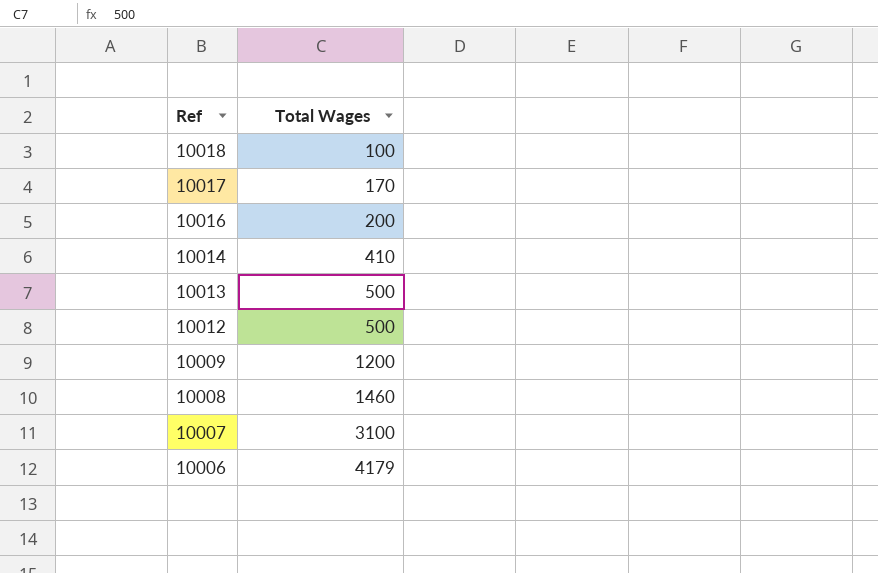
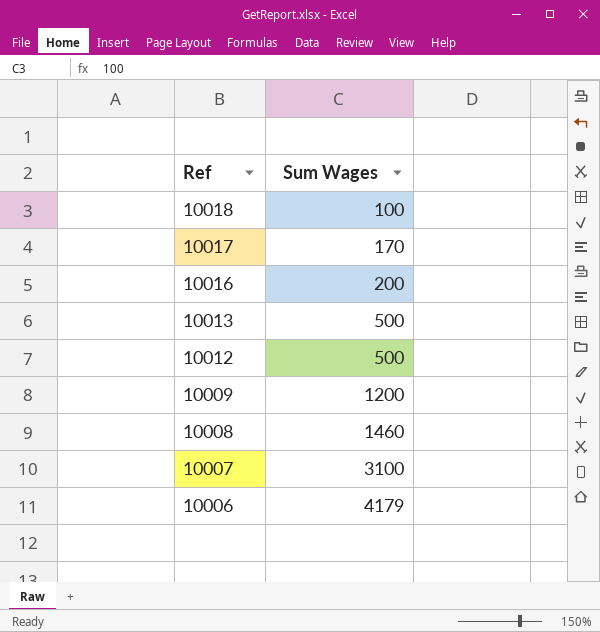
column name: Total Wages -> Sum Wages
row 10014: 410 -> none

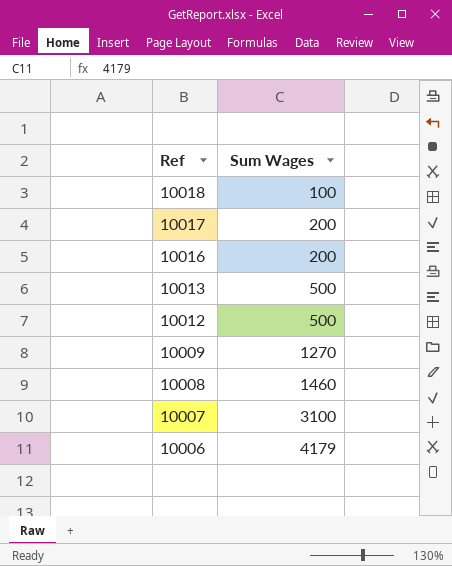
10017 | Sum Wages: 170 -> 200
10009 | Sum Wages: 1200 -> 1270

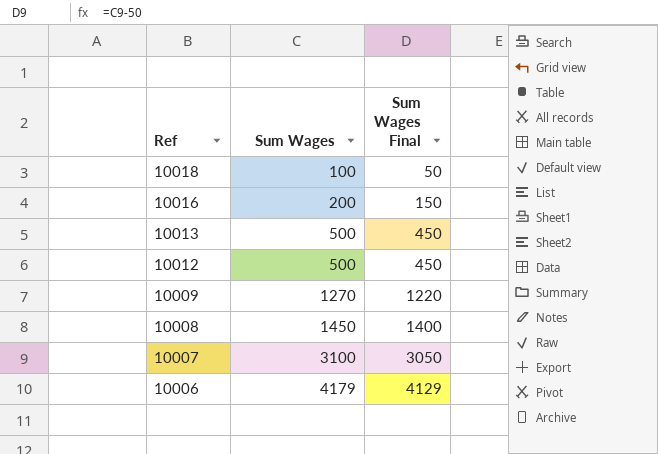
column Sum Wages Final | formula: none -> [Sum Wages] - 50
row 10017: 200 -> none
10008 | Sum Wages: 1460 -> 1450

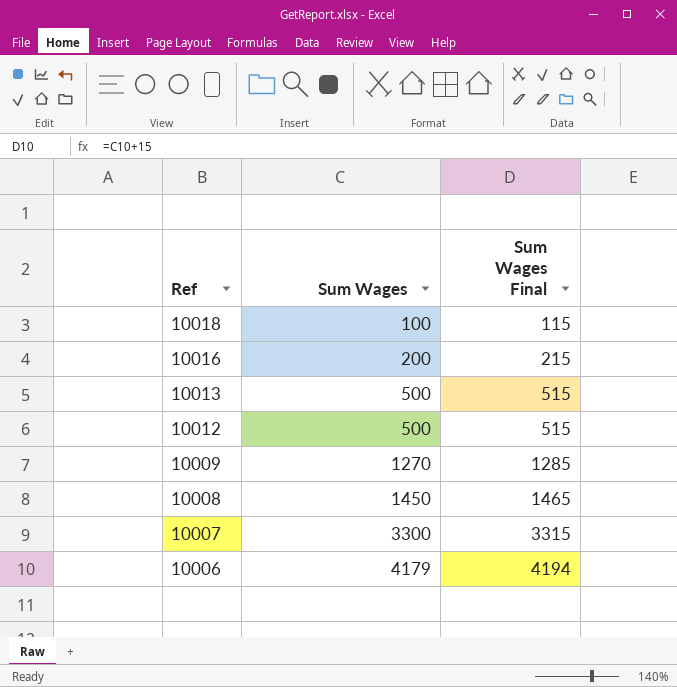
column Sum Wages Final | formula: [Sum Wages] - 50 -> [Sum Wages] + 15
10007 | Sum Wages: 3100 -> 3300

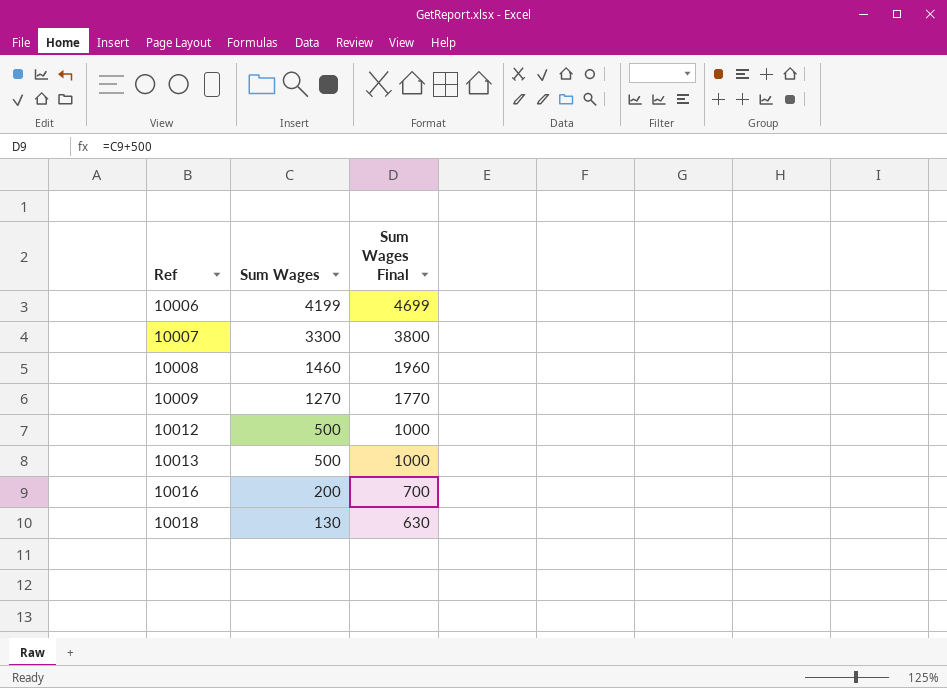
row order: Ref descending -> Ref ascending
column Sum Wages Final | formula: [Sum Wages] + 15 -> [Sum Wages] + 500
10006 | Sum Wages: 4179 -> 4199
10008 | Sum Wages: 1450 -> 1460
10018 | Sum Wages: 100 -> 130

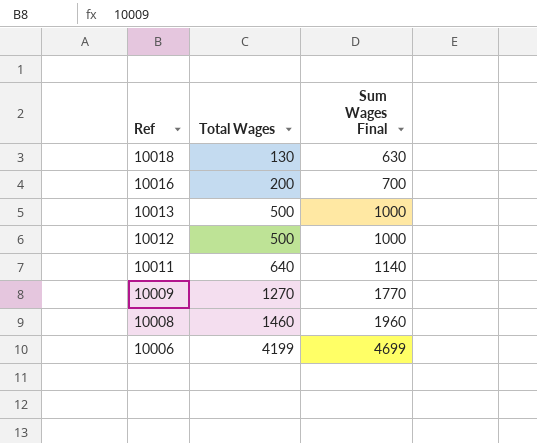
row order: Ref ascending -> Ref descending
column name: Sum Wages -> Total Wages
row 10007: 3300 | 3800 -> none
row 10011: none -> 640 | 1140

